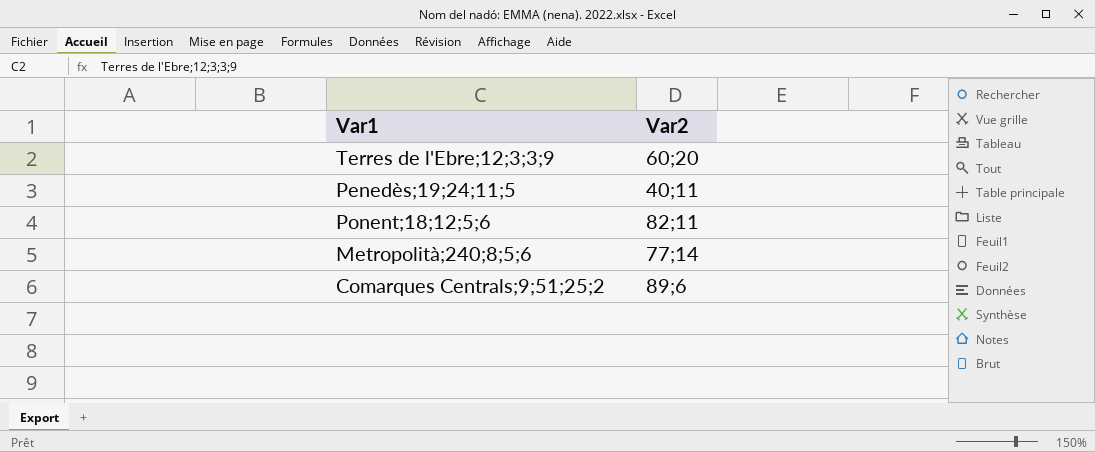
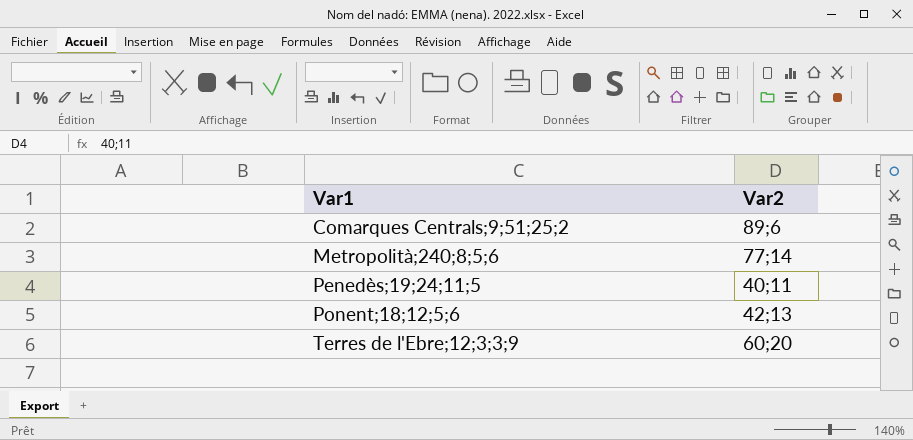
row order: none -> Var1 ascending
Ponent;18;12;5;6 | Var2: 82;11 -> 42;13

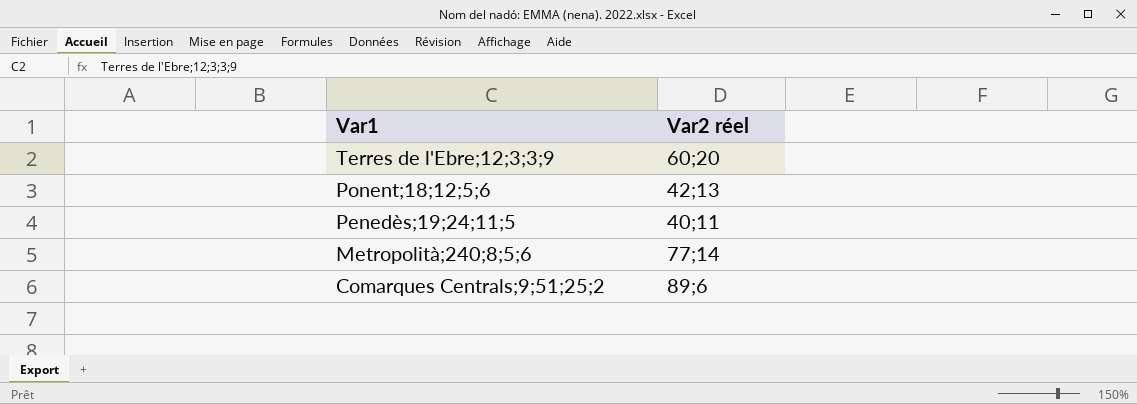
row order: Var1 ascending -> Var1 descending
column name: Var2 -> Var2 réel

